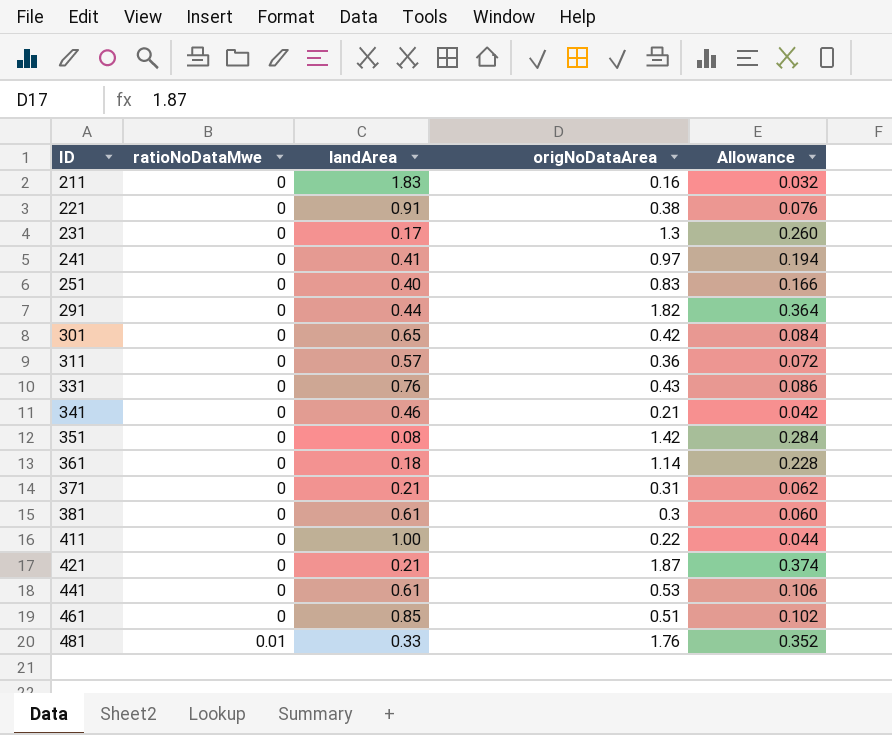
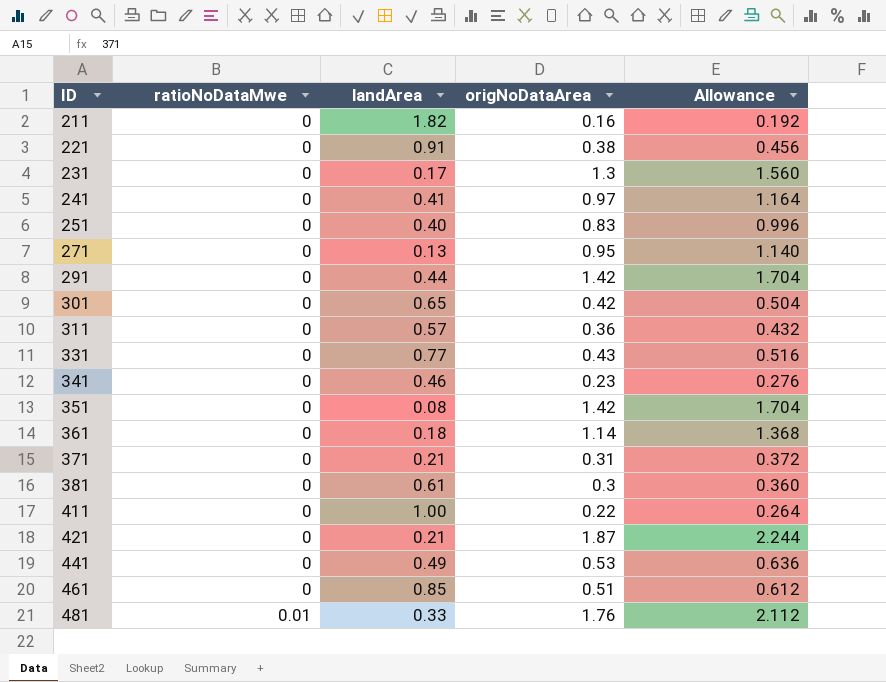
column Allowance | formula: [origNoDataArea] * 0.2 -> [origNoDataArea] * 1.2
211 | landArea: 1.83 -> 1.82
row 271: none -> 0 | 0.13 | 0.95 | 1.140
291 | origNoDataArea: 1.82 -> 1.42
331 | landArea: 0.76 -> 0.77
341 | origNoDataArea: 0.21 -> 0.23
441 | landArea: 0.61 -> 0.49

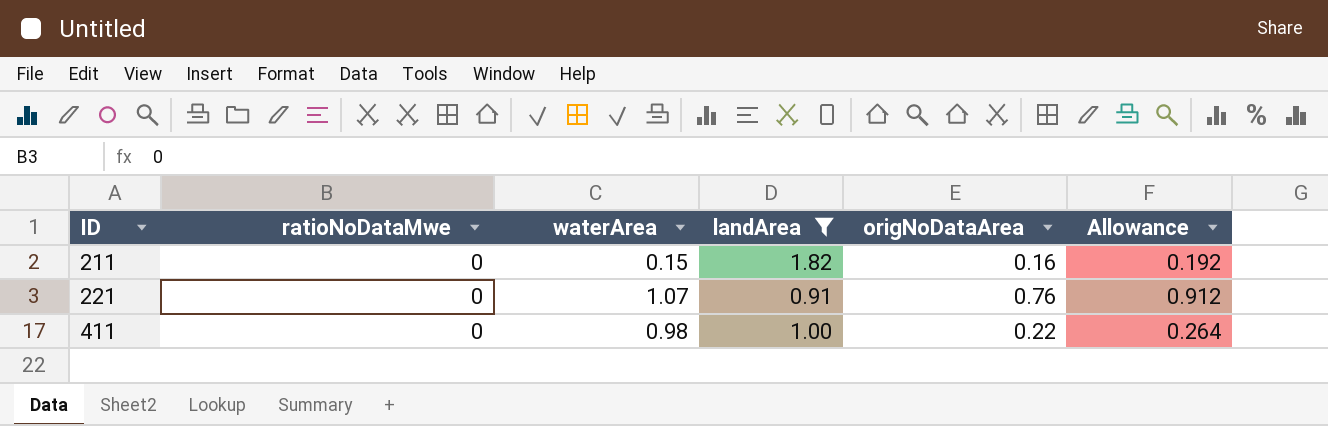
filter: none -> landArea >= 0.91
column waterArea | position: none -> 3
221 | origNoDataArea: 0.38 -> 0.76
221 | Allowance: 0.456 -> 0.912

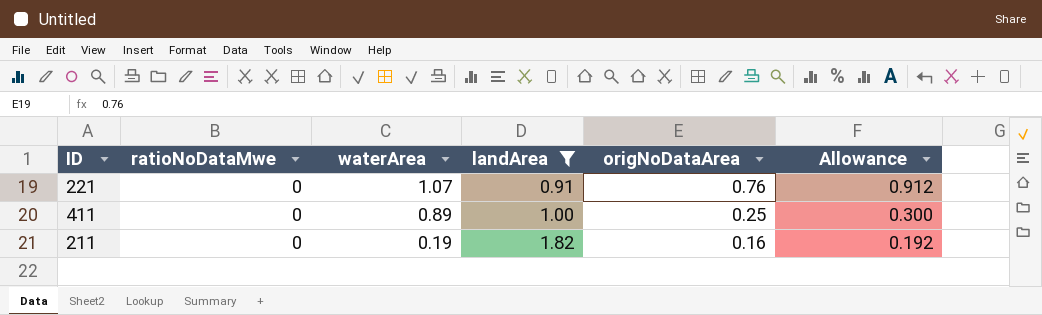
row order: ID ascending -> waterArea descending
411 | waterArea: 0.98 -> 0.89
411 | origNoDataArea: 0.22 -> 0.25
411 | Allowance: 0.264 -> 0.300
211 | waterArea: 0.15 -> 0.19

